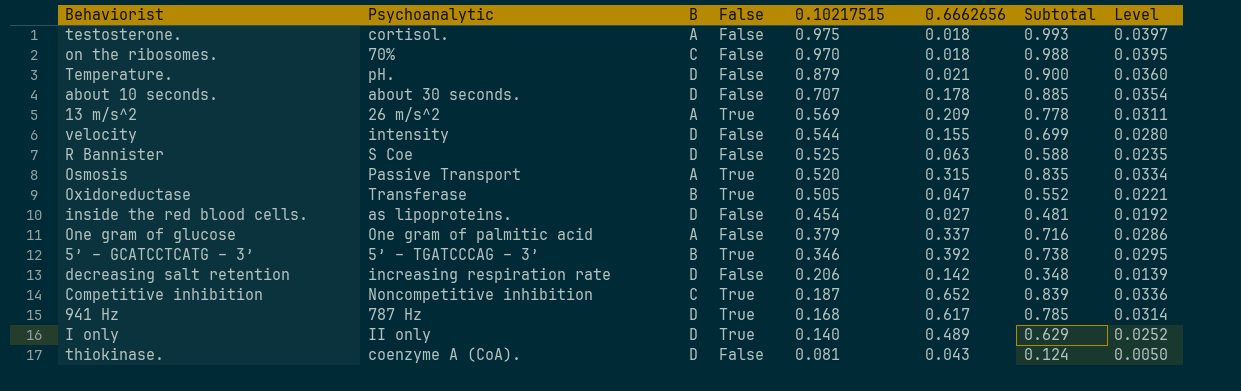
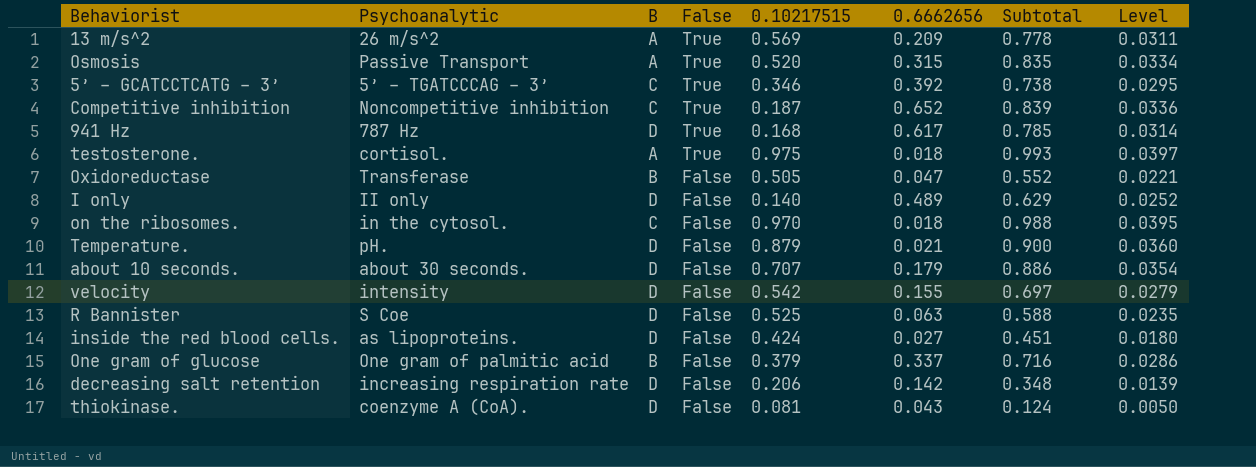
row order: 0.10217515 descending -> False descending
5’ – GCATCCTCATG – 3’ | B: B -> C
testosterone. | False: False -> True
Oxidoreductase | False: True -> False
I only | False: True -> False
on the ribosomes. | Psychoanalytic: 70% -> in the cytosol.
about 10 seconds. | 0.6662656: 0.178 -> 0.179
about 10 seconds. | Subtotal: 0.885 -> 0.886
velocity | 0.10217515: 0.544 -> 0.542
velocity | Subtotal: 0.699 -> 0.697
velocity | Level: 0.0280 -> 0.0279
inside the red blood cells. | 0.10217515: 0.454 -> 0.424
inside the red blood cells. | Subtotal: 0.481 -> 0.451
inside the red blood cells. | Level: 0.0192 -> 0.0180
One gram of glucose | B: A -> B

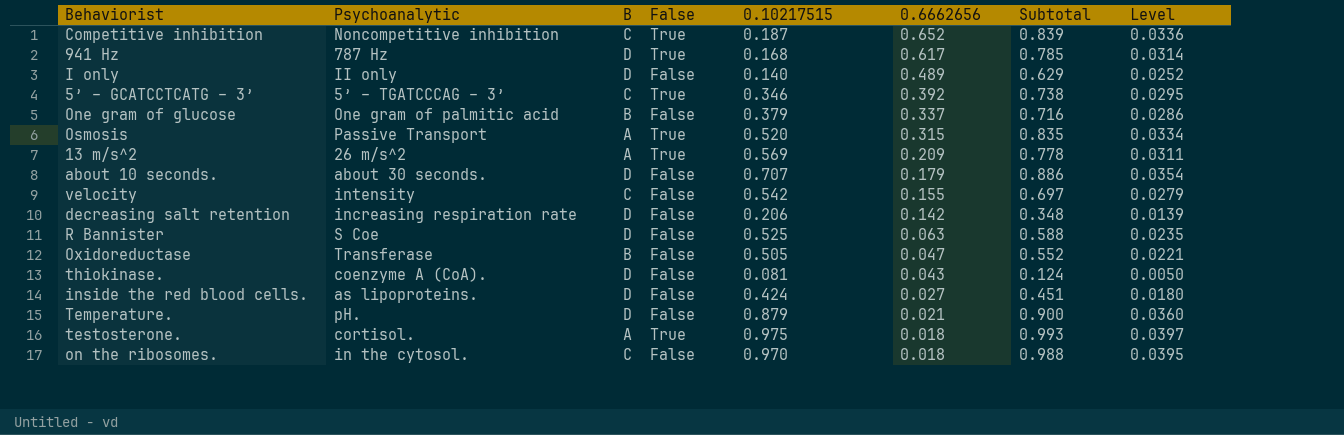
row order: False descending -> 0.6662656 descending
velocity | B: D -> C

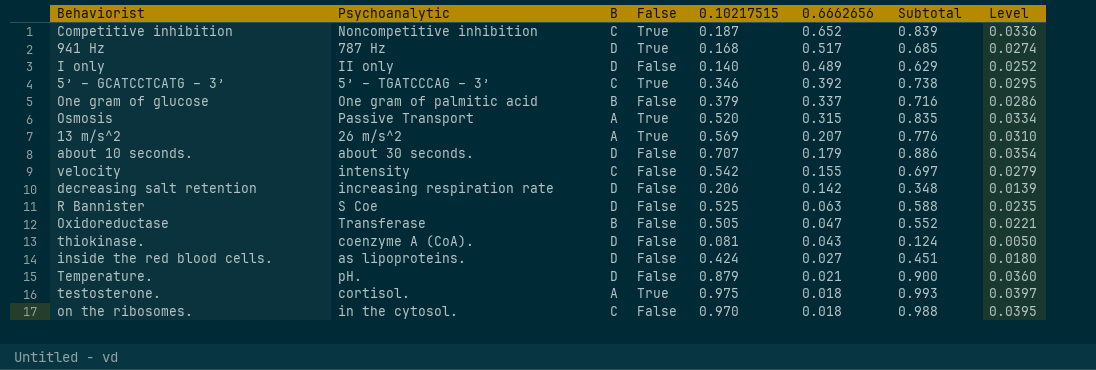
941 Hz | 0.6662656: 0.617 -> 0.517
941 Hz | Subtotal: 0.785 -> 0.685
941 Hz | Level: 0.0314 -> 0.0274
13 m/s^2 | 0.6662656: 0.209 -> 0.207
13 m/s^2 | Subtotal: 0.778 -> 0.776
13 m/s^2 | Level: 0.0311 -> 0.0310

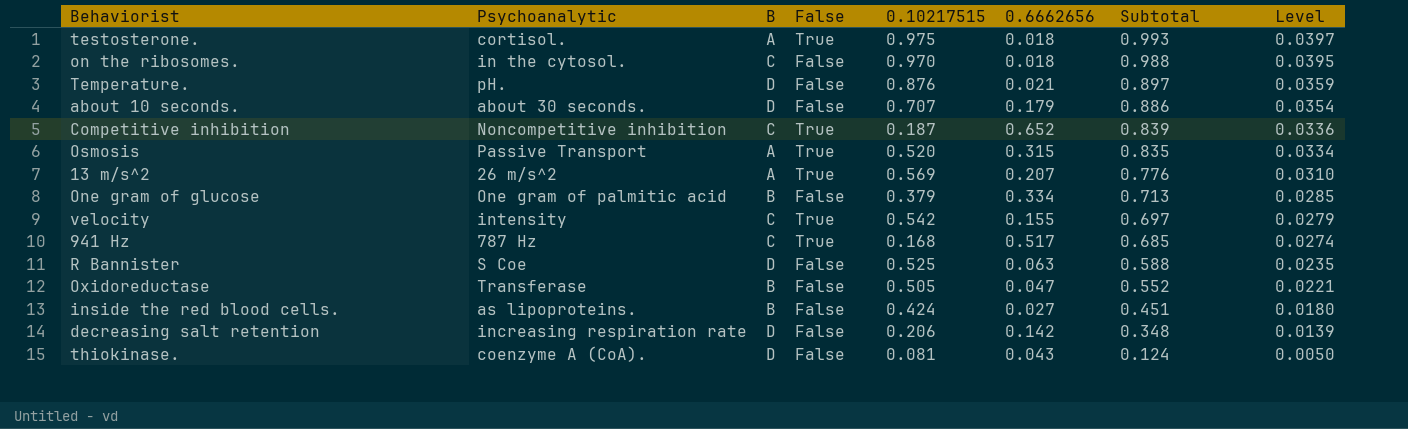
row order: 0.6662656 descending -> Subtotal descending
row I only: II only | D | False | 0.140 | 0.489 | 0.629 | 0.0252 -> none
row 5’ – GCATCCTCATG – 3’: 5’ – TGATCCCAG – 3’ | C | True | 0.346 | 0.392 | 0.738 | 0.0295 -> none
Temperature. | 0.10217515: 0.879 -> 0.876
Temperature. | Subtotal: 0.900 -> 0.897
Temperature. | Level: 0.0360 -> 0.0359
One gram of glucose | 0.6662656: 0.337 -> 0.334
One gram of glucose | Subtotal: 0.716 -> 0.713
One gram of glucose | Level: 0.0286 -> 0.0285
velocity | False: False -> True
941 Hz | B: D -> C
inside the red blood cells. | B: D -> B

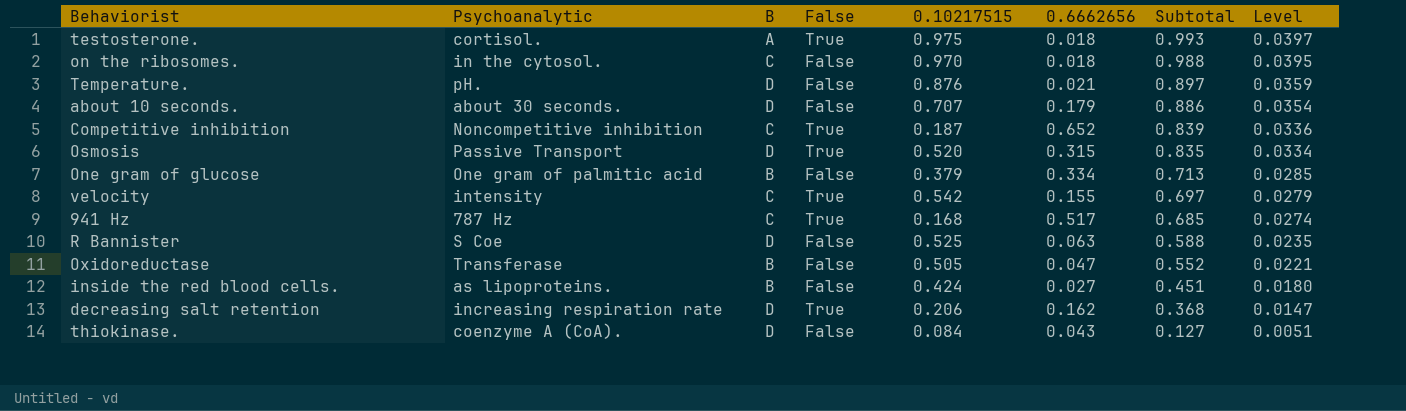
row 13 m/s^2: 26 m/s^2 | A | True | 0.569 | 0.207 | 0.776 | 0.0310 -> none
Osmosis | B: A -> D
decreasing salt retention | False: False -> True
decreasing salt retention | 0.6662656: 0.142 -> 0.162
decreasing salt retention | Subtotal: 0.348 -> 0.368
decreasing salt retention | Level: 0.0139 -> 0.0147
thiokinase. | 0.10217515: 0.081 -> 0.084
thiokinase. | Subtotal: 0.124 -> 0.127
thiokinase. | Level: 0.0050 -> 0.0051

